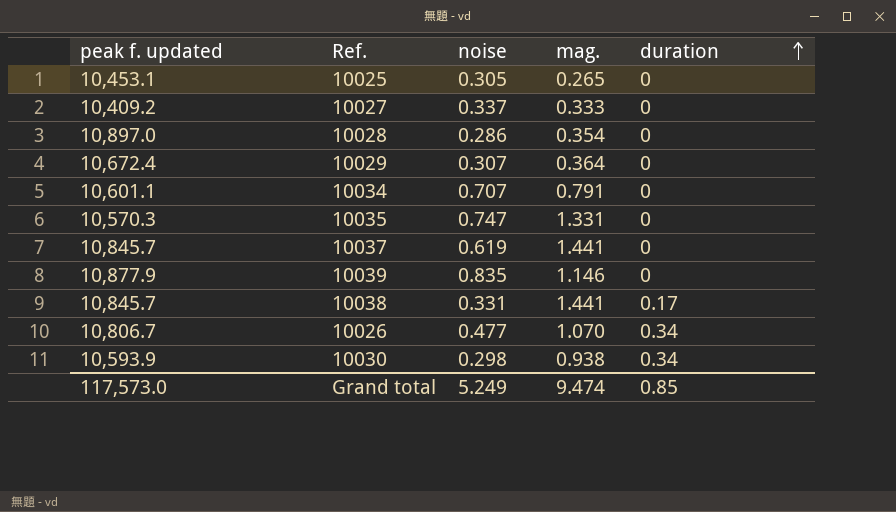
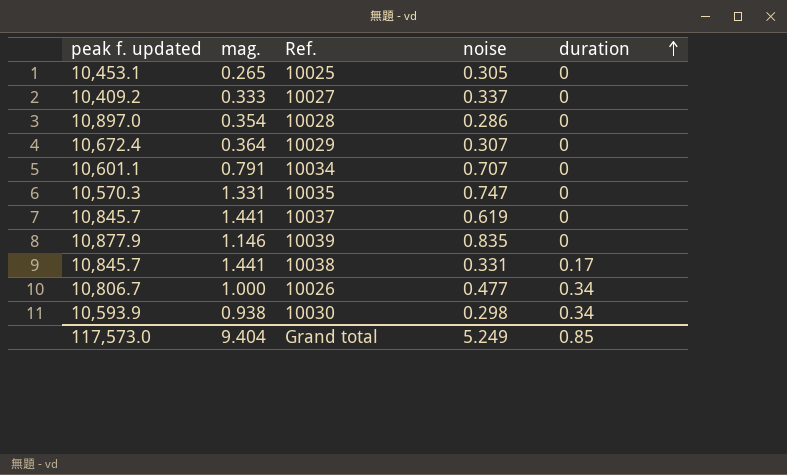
column mag. | position: 4 -> 2
10026 | mag.: 1.070 -> 1.000
Grand total | mag.: 9.474 -> 9.404

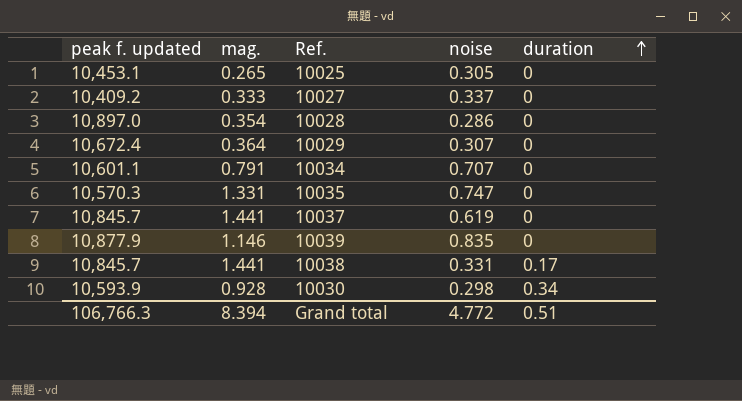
row 10026: 10,806.7 | 1.000 | 0.477 | 0.34 -> none
10030 | mag.: 0.938 -> 0.928
Grand total | peak f. updated: 117,573.0 -> 106,766.3
Grand total | mag.: 9.404 -> 8.394
Grand total | noise: 5.249 -> 4.772
Grand total | duration: 0.85 -> 0.51

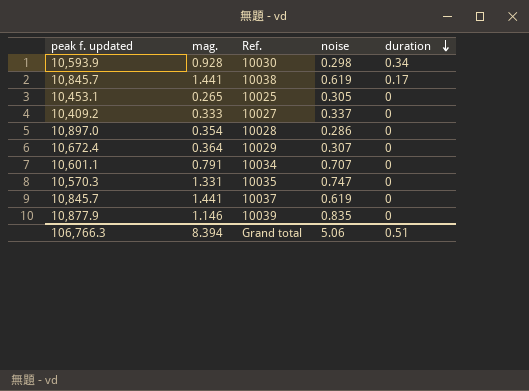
row order: duration ascending -> duration descending
10038 | noise: 0.331 -> 0.619
Grand total | noise: 4.772 -> 5.06

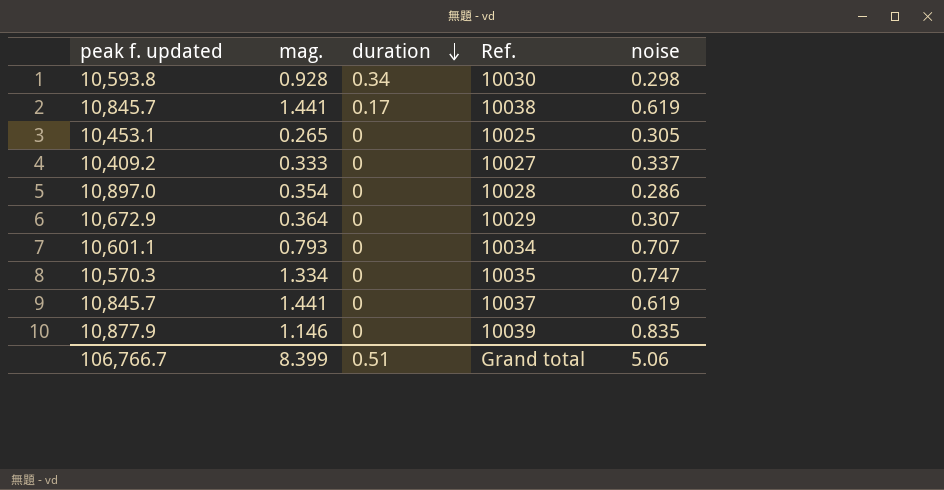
column duration | position: 5 -> 3
10030 | peak f. updated: 10,593.9 -> 10,593.8
10029 | peak f. updated: 10,672.4 -> 10,672.9
10034 | mag.: 0.791 -> 0.793
10035 | mag.: 1.331 -> 1.334
Grand total | peak f. updated: 106,766.3 -> 106,766.7
Grand total | mag.: 8.394 -> 8.399

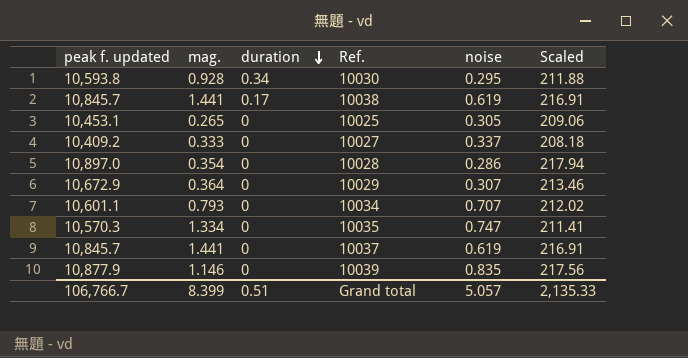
column Scaled | formula: none -> [peak f. updated] * 0.02
10030 | noise: 0.298 -> 0.295
Grand total | noise: 5.06 -> 5.057

